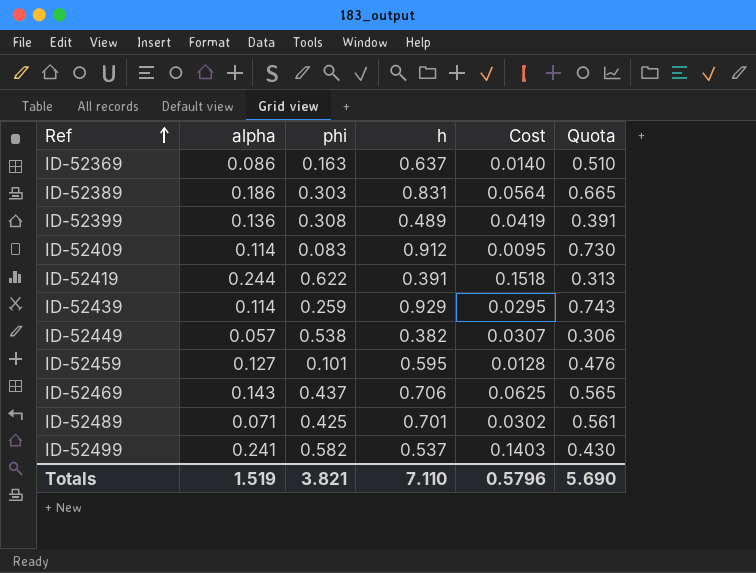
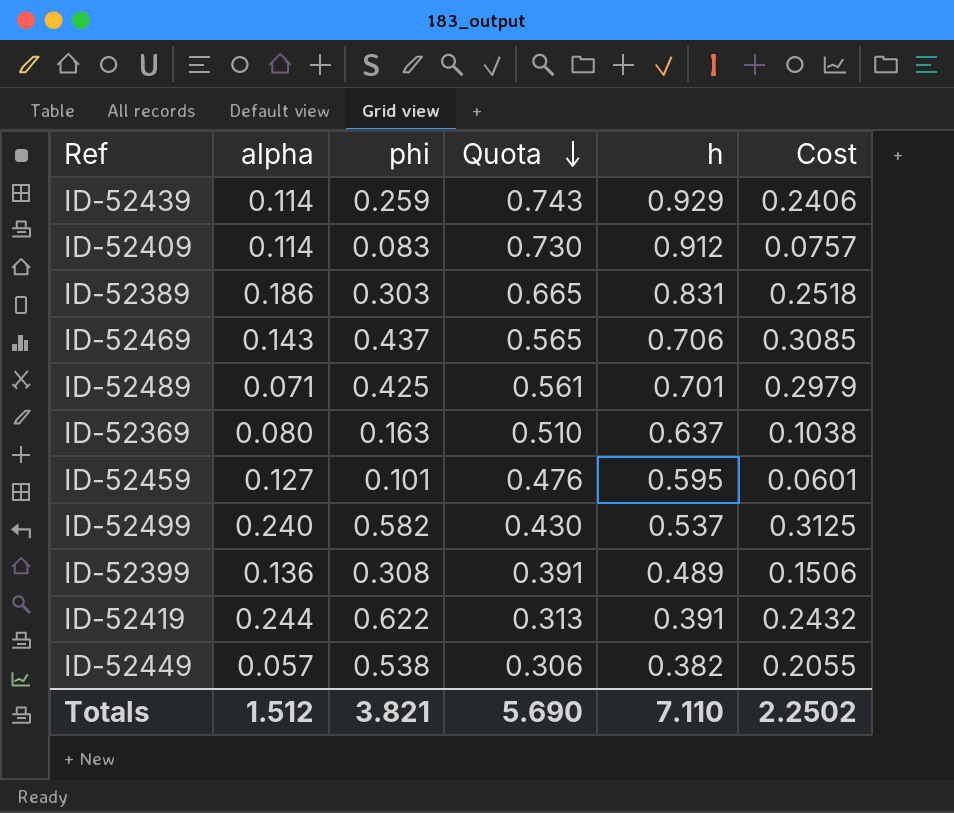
row order: Ref ascending -> Quota descending
column Quota | position: 6 -> 4
column Cost | formula: [alpha] * [phi] -> [phi] * [h]
ID-52369 | alpha: 0.086 -> 0.080
ID-52499 | alpha: 0.241 -> 0.240
Totals | alpha: 1.519 -> 1.512
Totals | Cost: 0.5796 -> 2.2502

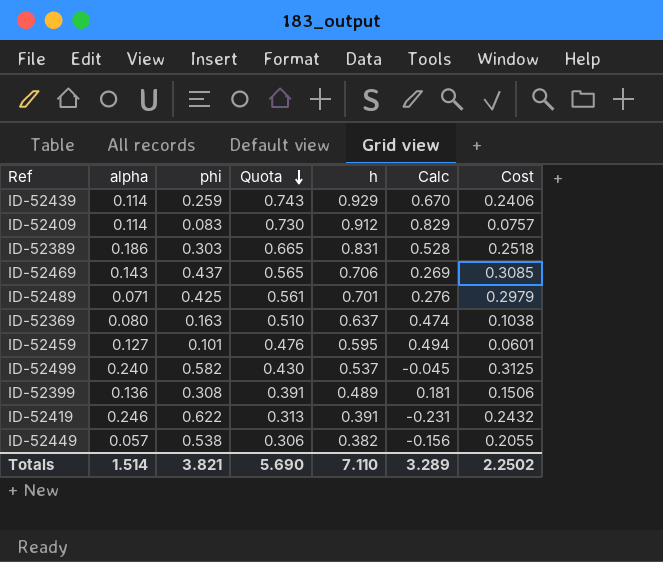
column Calc | formula: none -> [h] - [phi]
ID-52419 | alpha: 0.244 -> 0.246
Totals | alpha: 1.512 -> 1.514

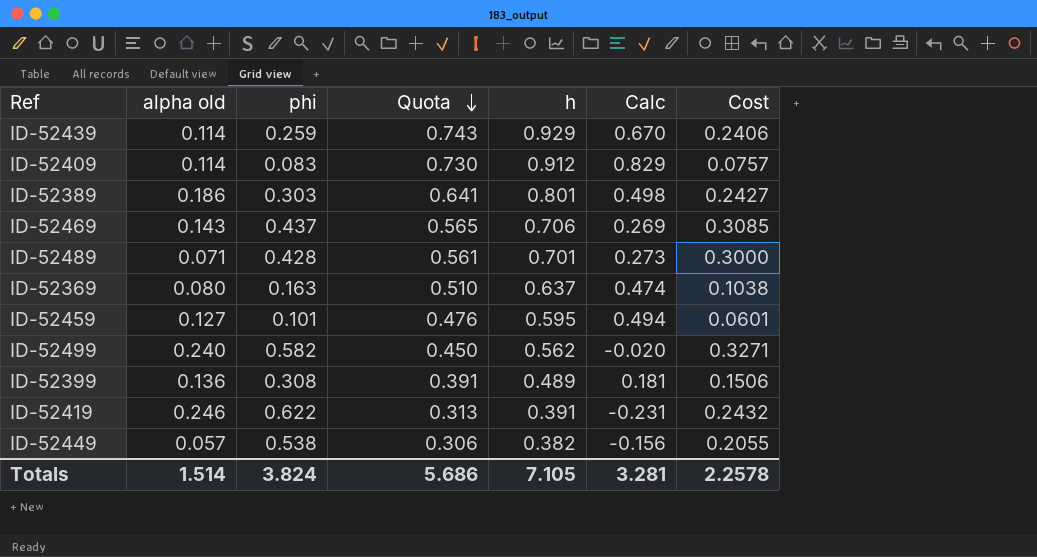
column name: alpha -> alpha old
ID-52389 | Quota: 0.665 -> 0.641
ID-52389 | h: 0.831 -> 0.801
ID-52389 | Calc: 0.528 -> 0.498
ID-52389 | Cost: 0.2518 -> 0.2427
ID-52489 | phi: 0.425 -> 0.428
ID-52489 | Calc: 0.276 -> 0.273
ID-52489 | Cost: 0.2979 -> 0.3000
ID-52499 | Quota: 0.430 -> 0.450
ID-52499 | h: 0.537 -> 0.562
ID-52499 | Calc: -0.045 -> -0.020
ID-52499 | Cost: 0.3125 -> 0.3271
Totals | phi: 3.821 -> 3.824
Totals | Quota: 5.690 -> 5.686
Totals | h: 7.110 -> 7.105
Totals | Calc: 3.289 -> 3.281
Totals | Cost: 2.2502 -> 2.2578

